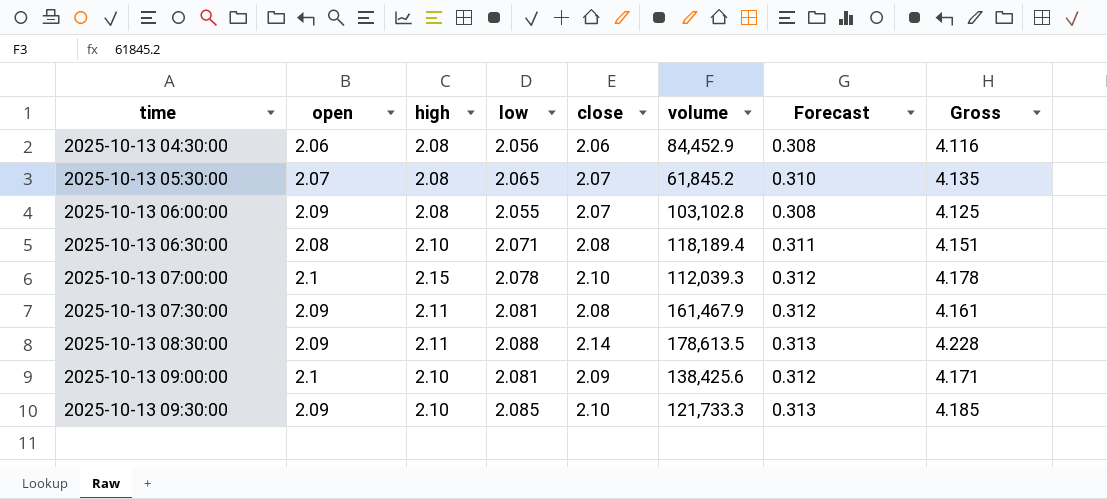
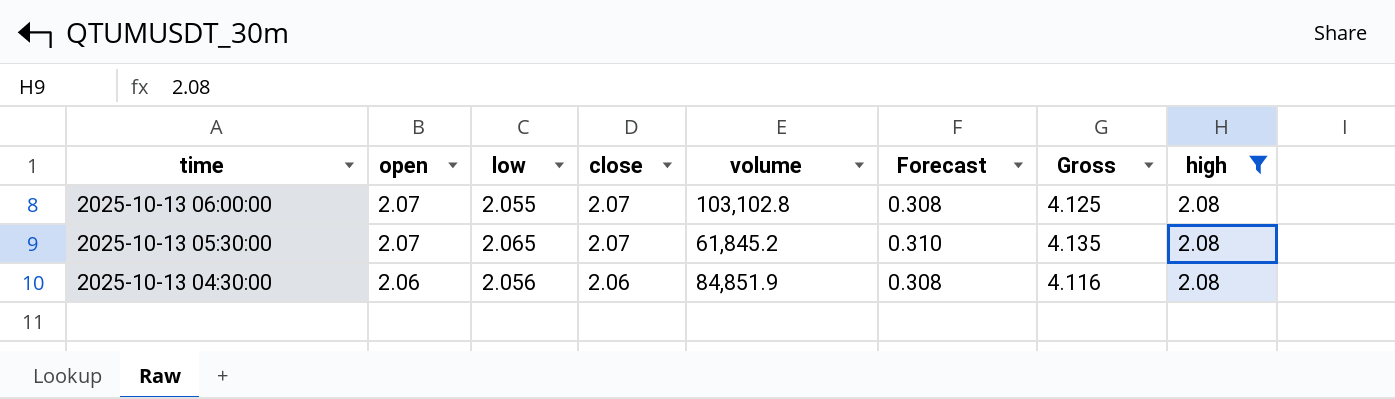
filter: none -> high = 2.08
row order: time ascending -> time descending
column high | position: 3 -> 8
2025-10-13 06:00:00 | open: 2.09 -> 2.07
2025-10-13 04:30:00 | volume: 84,452.9 -> 84,851.9

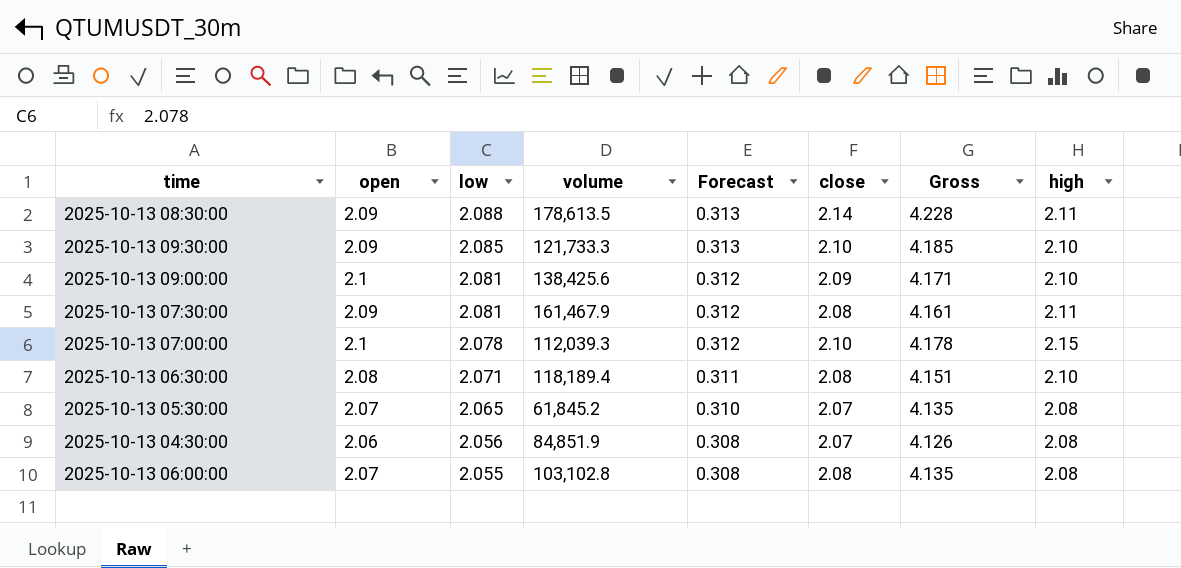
filter: high = 2.08 -> none
row order: time descending -> low descending
column close | position: 4 -> 6
2025-10-13 04:30:00 | close: 2.06 -> 2.07
2025-10-13 04:30:00 | Gross: 4.116 -> 4.126
2025-10-13 06:00:00 | close: 2.07 -> 2.08
2025-10-13 06:00:00 | Gross: 4.125 -> 4.135

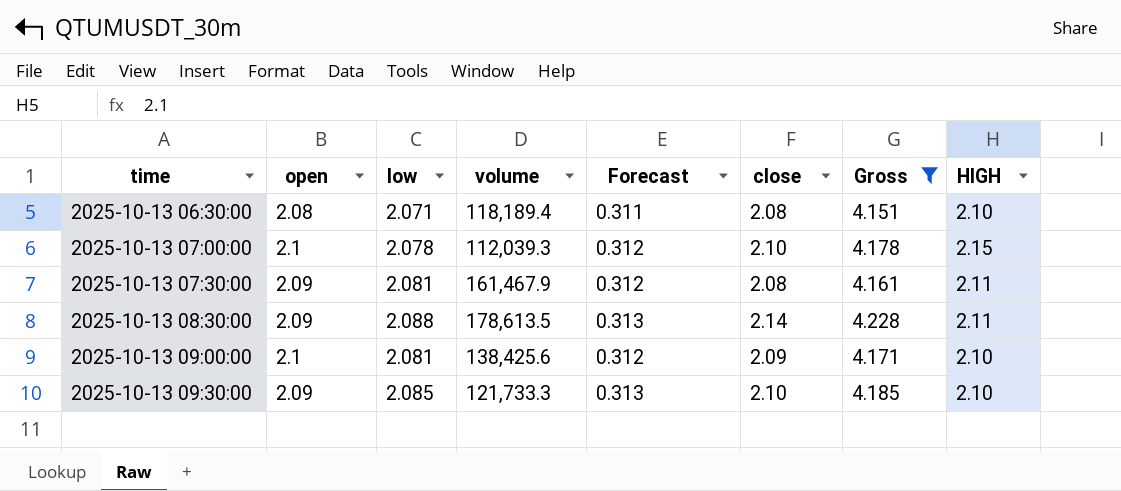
filter: none -> Gross >= 4.151
row order: low descending -> time ascending
column name: high -> HIGH

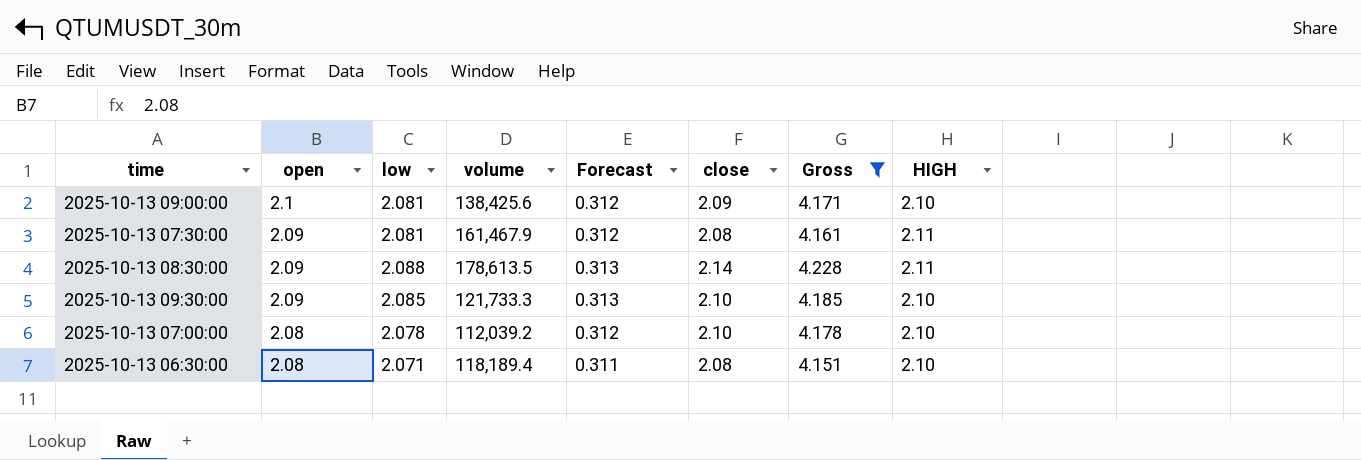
row order: time ascending -> open descending
2025-10-13 07:00:00 | open: 2.1 -> 2.08
2025-10-13 07:00:00 | volume: 112,039.3 -> 112,039.2
2025-10-13 07:00:00 | HIGH: 2.15 -> 2.10

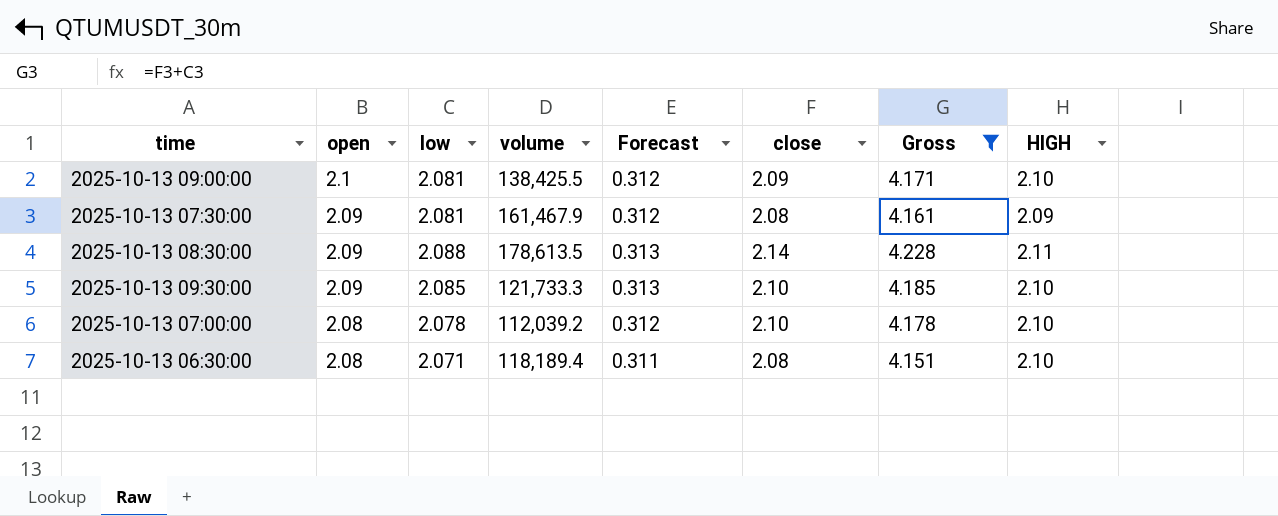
2025-10-13 09:00:00 | volume: 138,425.6 -> 138,425.5
2025-10-13 07:30:00 | HIGH: 2.11 -> 2.09

